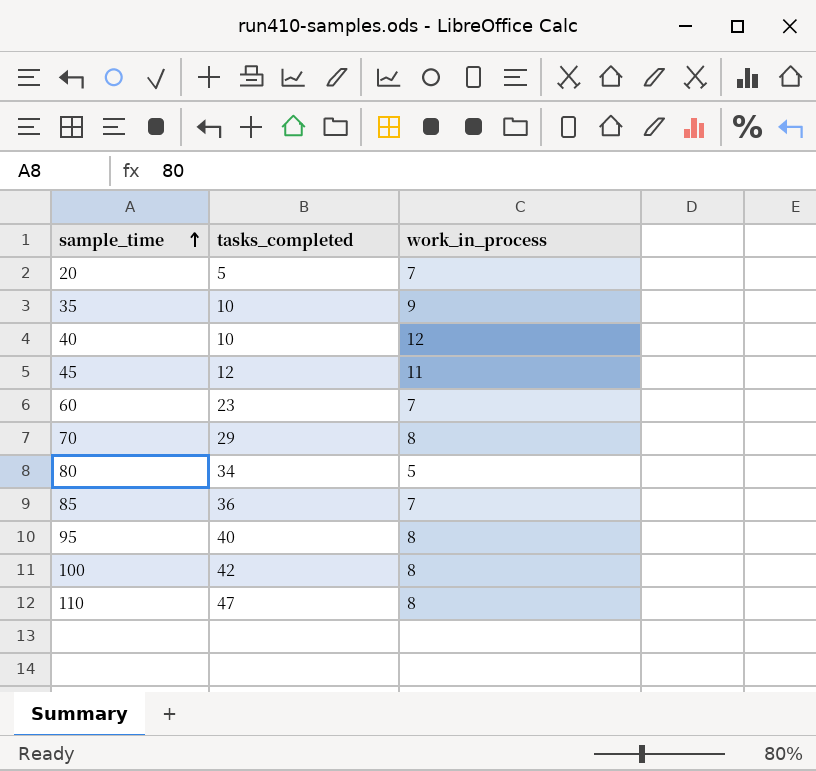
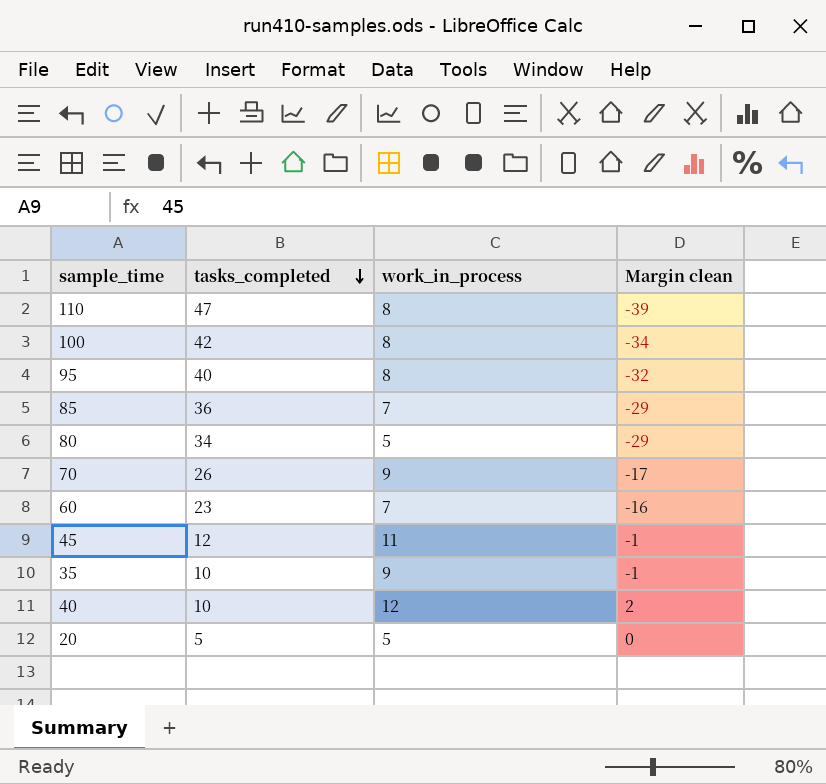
row order: sample_time ascending -> tasks_completed descending
column Margin clean | formula: none -> [work_in_process] - [tasks_completed]
70 | tasks_completed: 29 -> 26
70 | work_in_process: 8 -> 9
20 | work_in_process: 7 -> 5

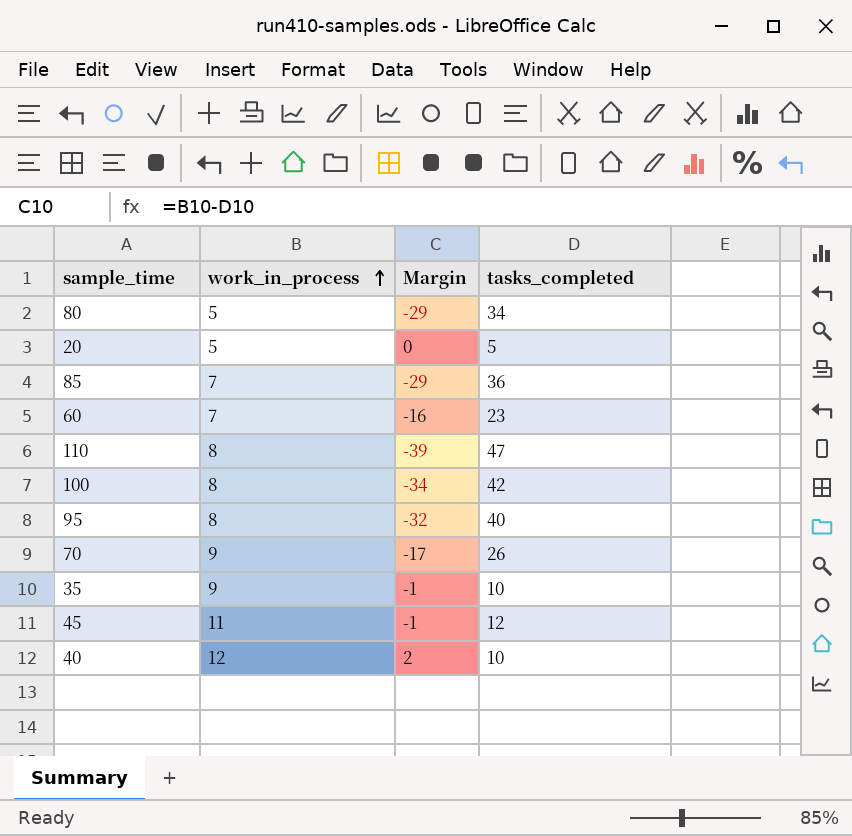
row order: tasks_completed descending -> work_in_process ascending
column name: Margin clean -> Margin
column tasks_completed | position: 2 -> 4

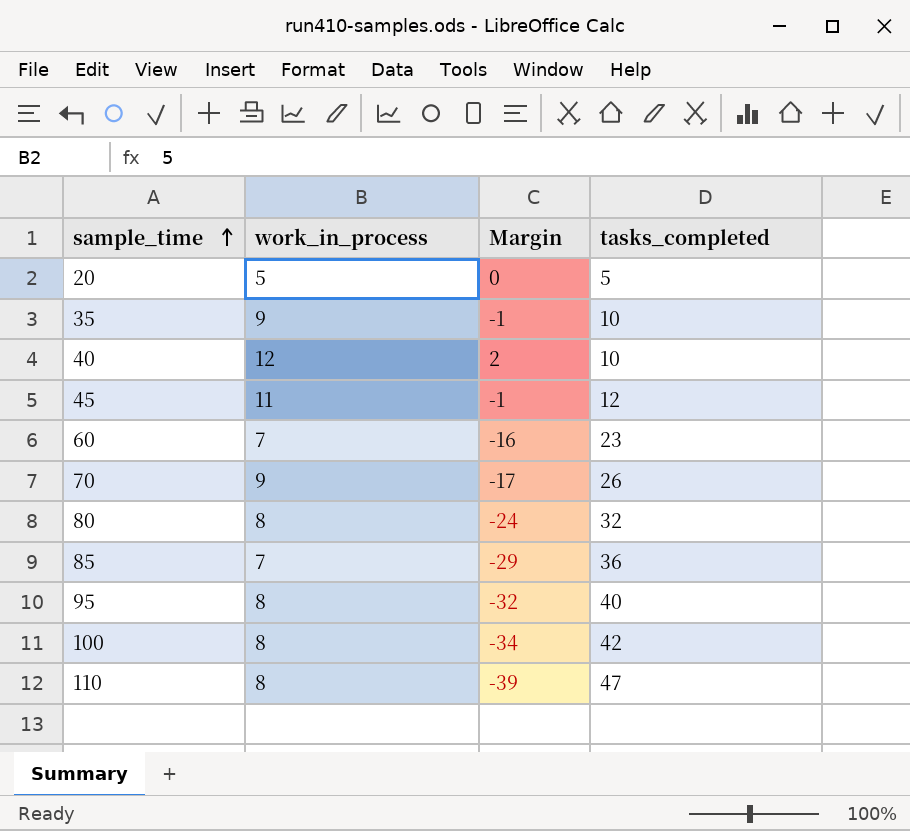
row order: work_in_process ascending -> sample_time ascending
80 | work_in_process: 5 -> 8
80 | Margin: -29 -> -24
80 | tasks_completed: 34 -> 32

